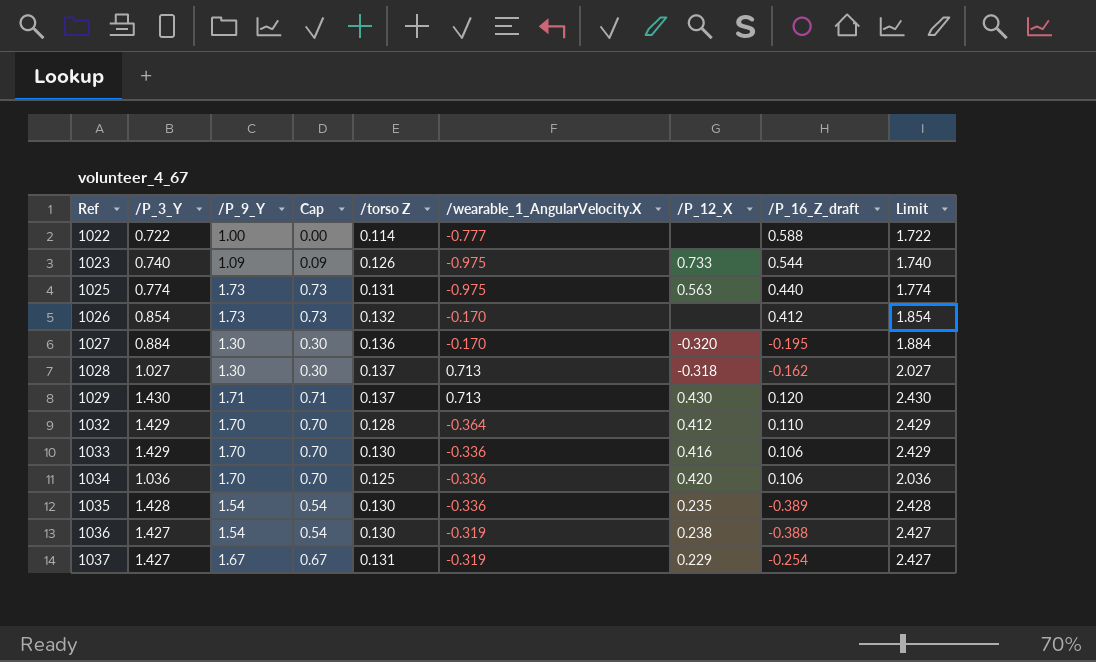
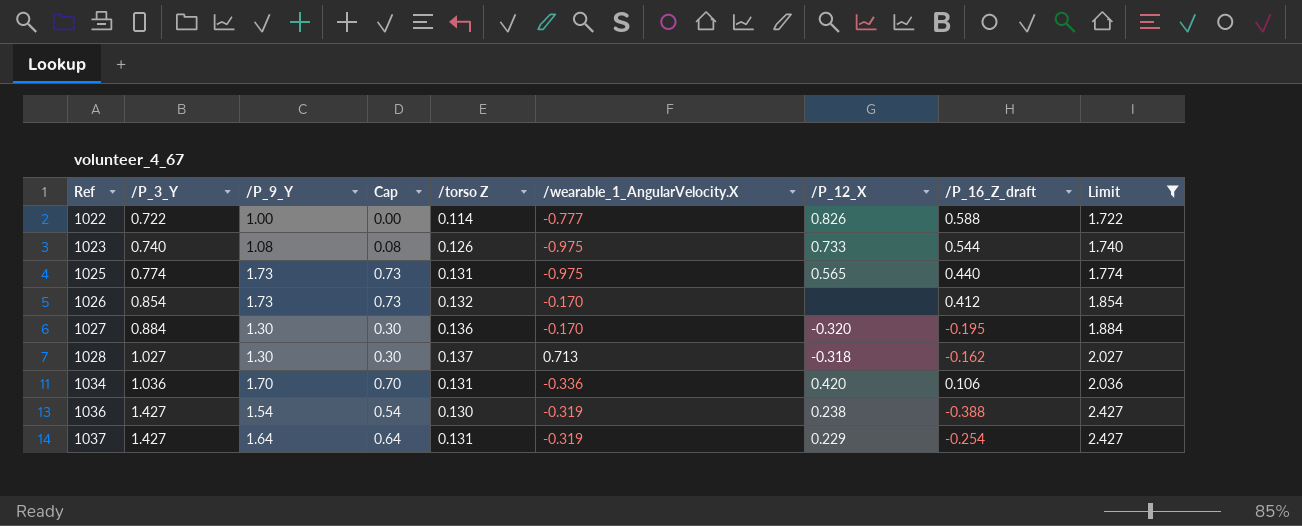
filter: none -> Limit <= 2.427
1022 | /P_12_X: none -> 0.826
1023 | /P_9_Y: 1.09 -> 1.08
1023 | Cap: 0.09 -> 0.08
1025 | /P_12_X: 0.563 -> 0.565
1034 | /torso Z: 0.125 -> 0.131
1037 | /P_9_Y: 1.67 -> 1.64
1037 | Cap: 0.67 -> 0.64

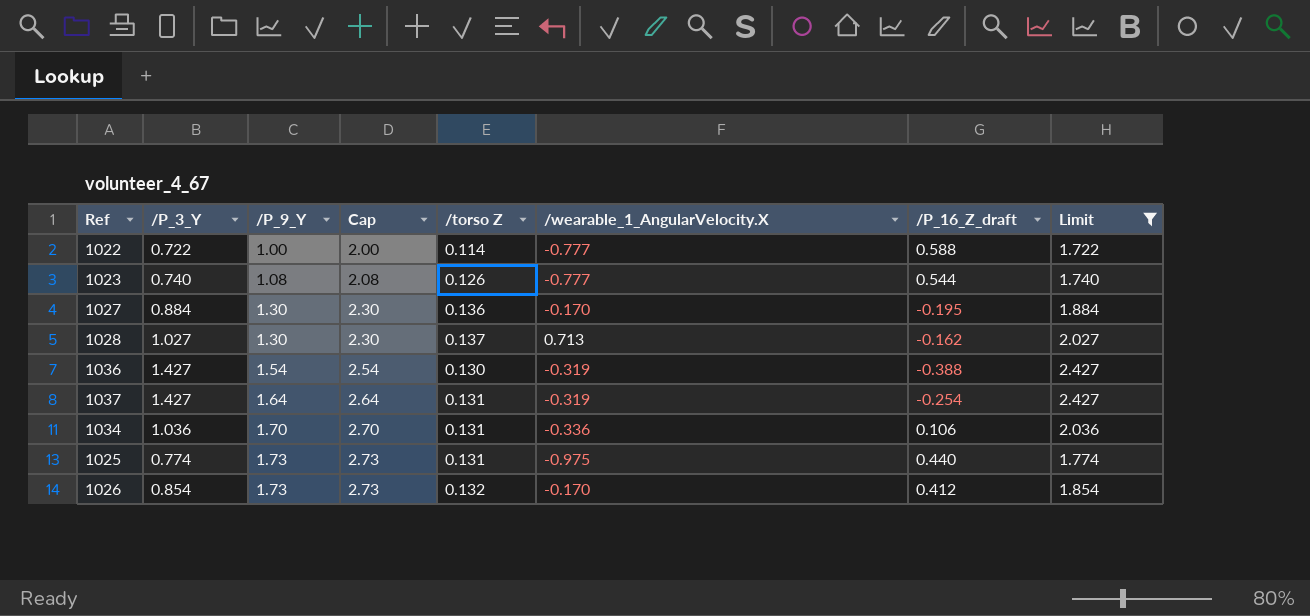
row order: Ref ascending -> /P_9_Y ascending
column /P_12_X | position: 7 -> none
column Cap | formula: [/P_9_Y] - 1 -> [/P_9_Y] + 1
1023 | /wearable_1_AngularVelocity.X: -0.975 -> -0.777

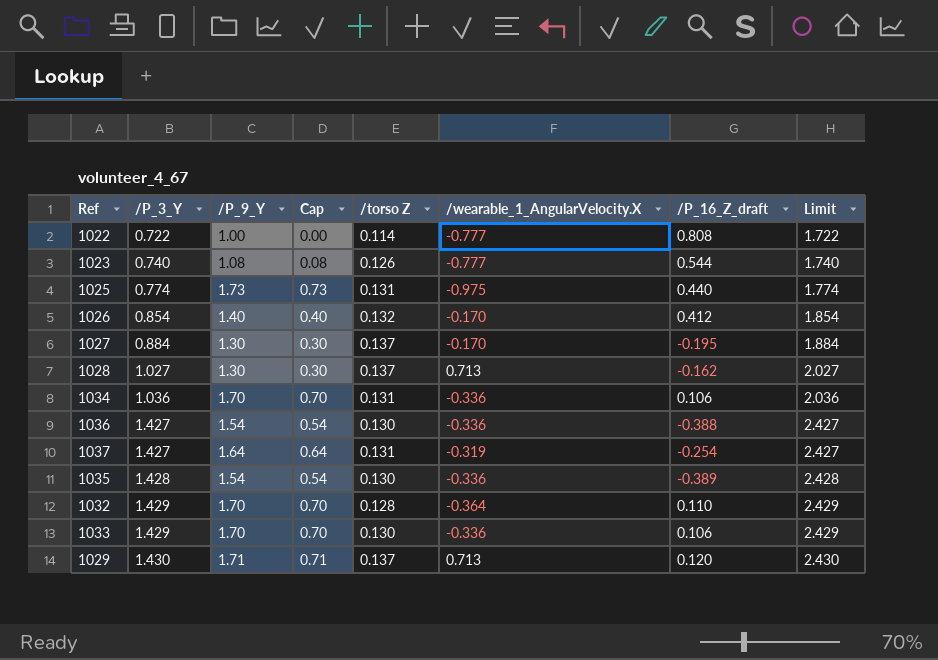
filter: Limit <= 2.427 -> none
row order: /P_9_Y ascending -> /P_3_Y ascending
column Cap | formula: [/P_9_Y] + 1 -> [/P_9_Y] - 1
1022 | /P_16_Z_draft: 0.588 -> 0.808
1026 | /P_9_Y: 1.73 -> 1.40
1027 | /torso Z: 0.136 -> 0.137
1036 | /wearable_1_AngularVelocity.X: -0.319 -> -0.336

